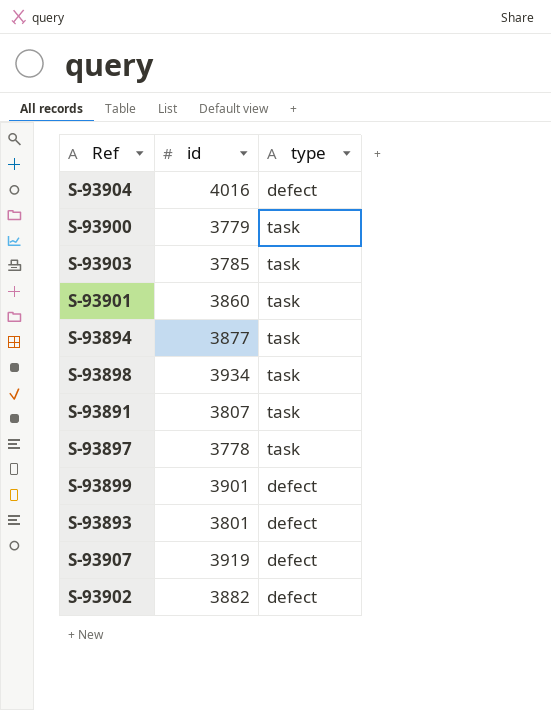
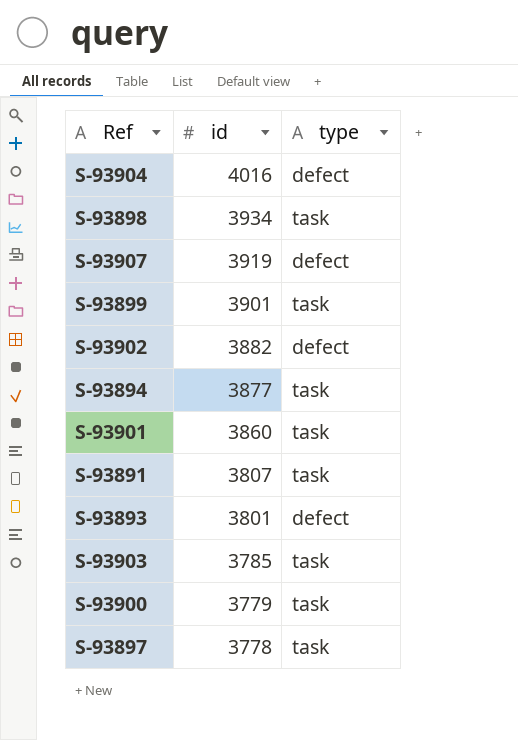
row order: none -> id descending
S-93899 | type: defect -> task

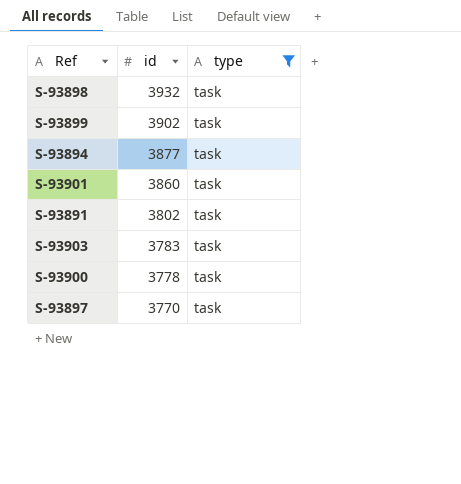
filter: none -> type = task
S-93898 | id: 3934 -> 3932
S-93899 | id: 3901 -> 3902
S-93891 | id: 3807 -> 3802
S-93903 | id: 3785 -> 3783
S-93900 | id: 3779 -> 3778
S-93897 | id: 3778 -> 3770

